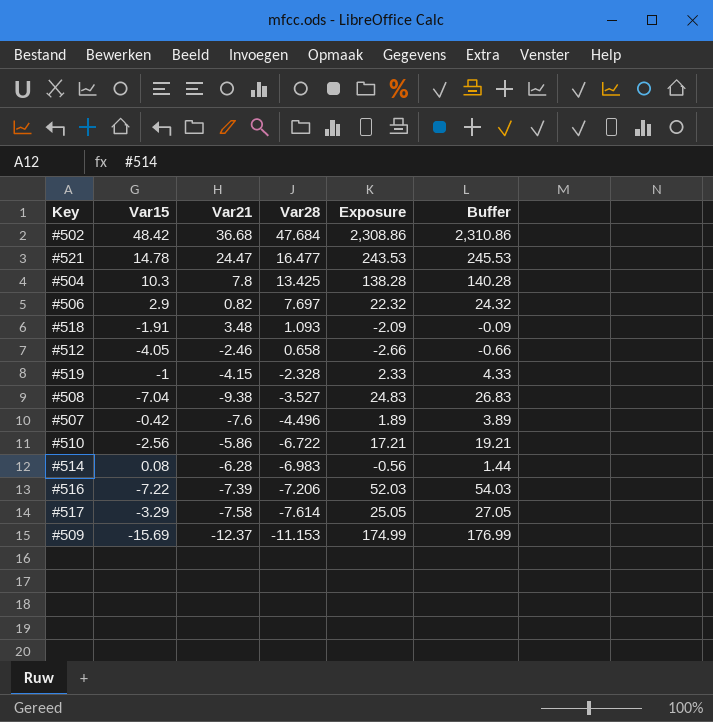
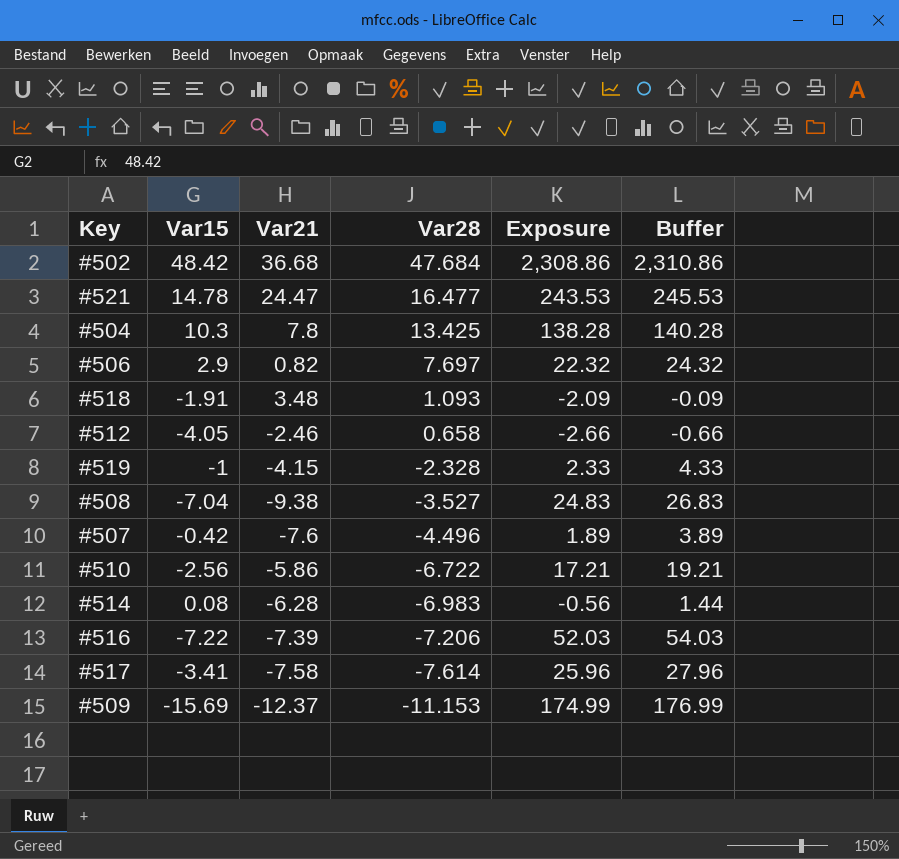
#517 | Var15: -3.29 -> -3.41
#517 | Exposure: 25.05 -> 25.96
#517 | Buffer: 27.05 -> 27.96

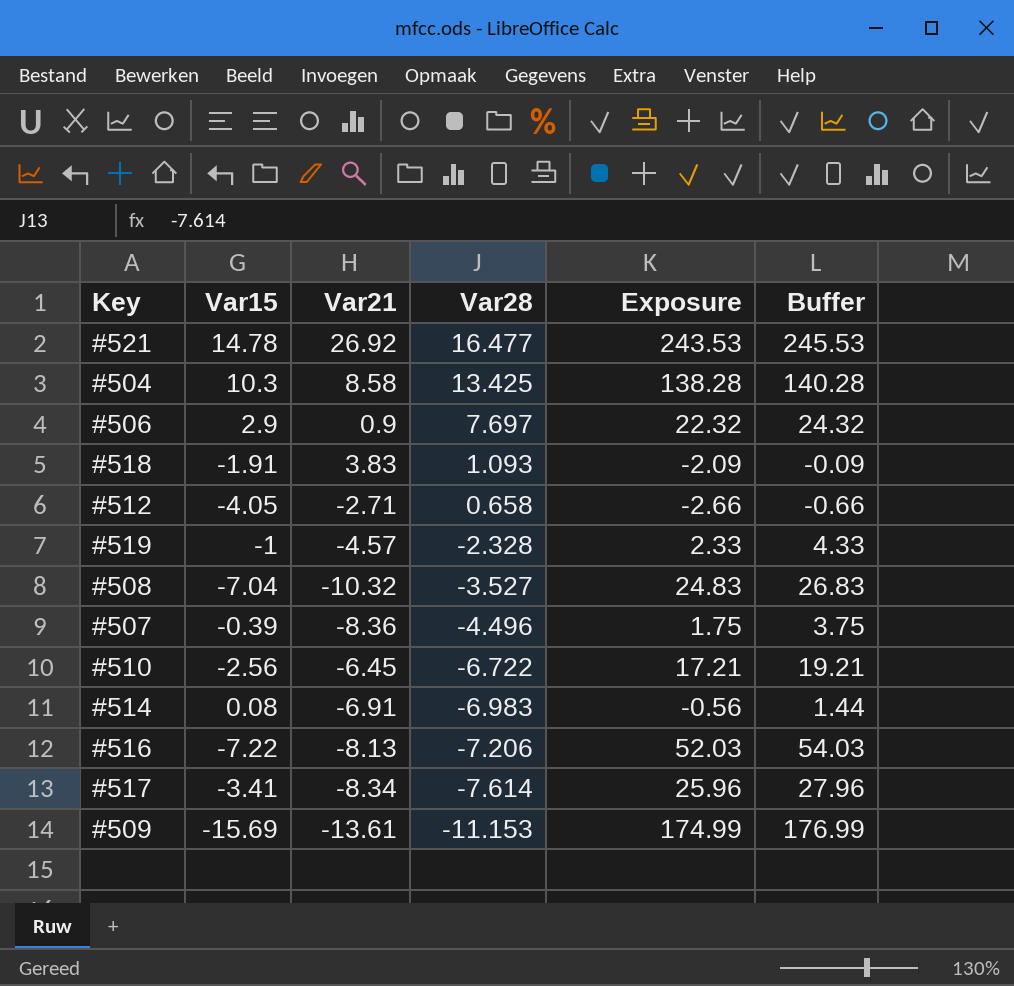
row #502: 48.42 | 36.68 | 47.684 | 2,308.86 | 2,310.86 -> none
#521 | Var21: 24.47 -> 26.92
#504 | Var21: 7.8 -> 8.58
#506 | Var21: 0.82 -> 0.9
#518 | Var21: 3.48 -> 3.83
#512 | Var21: -2.46 -> -2.71
#519 | Var21: -4.15 -> -4.57
#508 | Var21: -9.38 -> -10.32
#507 | Var15: -0.42 -> -0.39
#507 | Var21: -7.6 -> -8.36
#507 | Exposure: 1.89 -> 1.75
#507 | Buffer: 3.89 -> 3.75
#510 | Var21: -5.86 -> -6.45
#514 | Var21: -6.28 -> -6.91
#516 | Var21: -7.39 -> -8.13
#517 | Var21: -7.58 -> -8.34
#509 | Var21: -12.37 -> -13.61

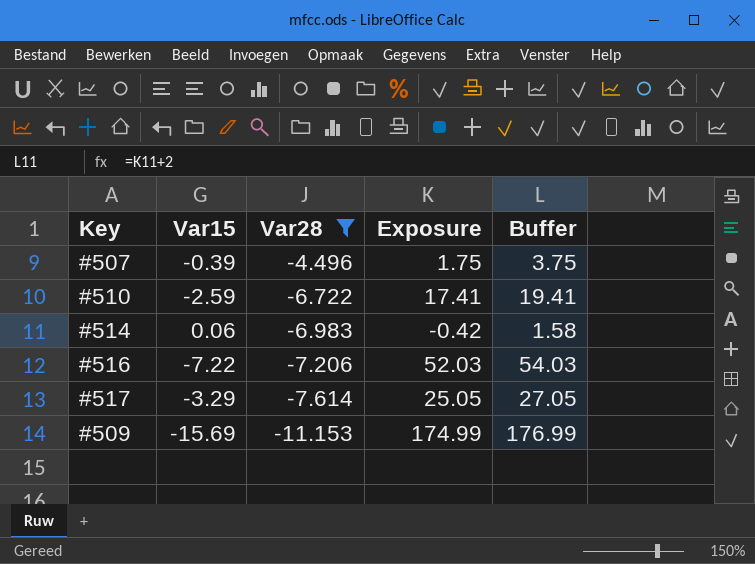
filter: none -> Var28 <= -4.496
column Var21 | position: 3 -> none
#510 | Var15: -2.56 -> -2.59
#510 | Exposure: 17.21 -> 17.41
#510 | Buffer: 19.21 -> 19.41
#514 | Var15: 0.08 -> 0.06
#514 | Exposure: -0.56 -> -0.42
#514 | Buffer: 1.44 -> 1.58
#517 | Var15: -3.41 -> -3.29
#517 | Exposure: 25.96 -> 25.05
#517 | Buffer: 27.96 -> 27.05

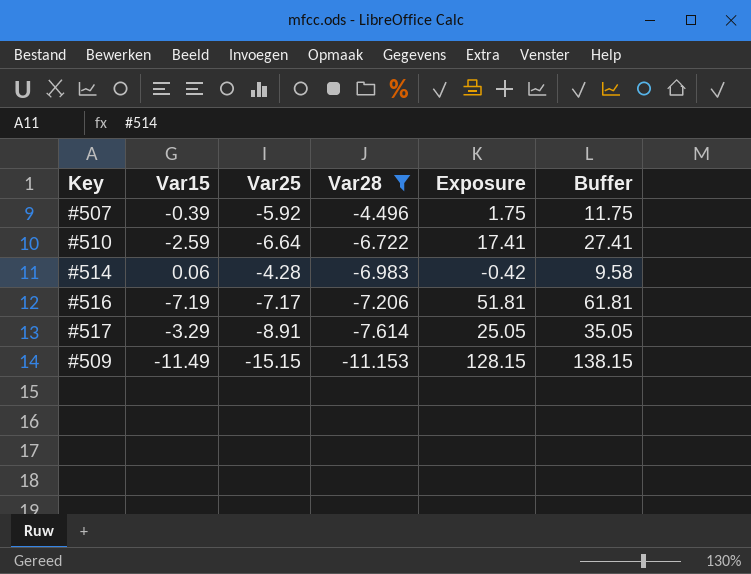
column Var25 | position: none -> 3
column Buffer | formula: [Exposure] + 2 -> [Exposure] + 10
#516 | Var15: -7.22 -> -7.19
#516 | Exposure: 52.03 -> 51.81
#509 | Var15: -15.69 -> -11.49
#509 | Exposure: 174.99 -> 128.15

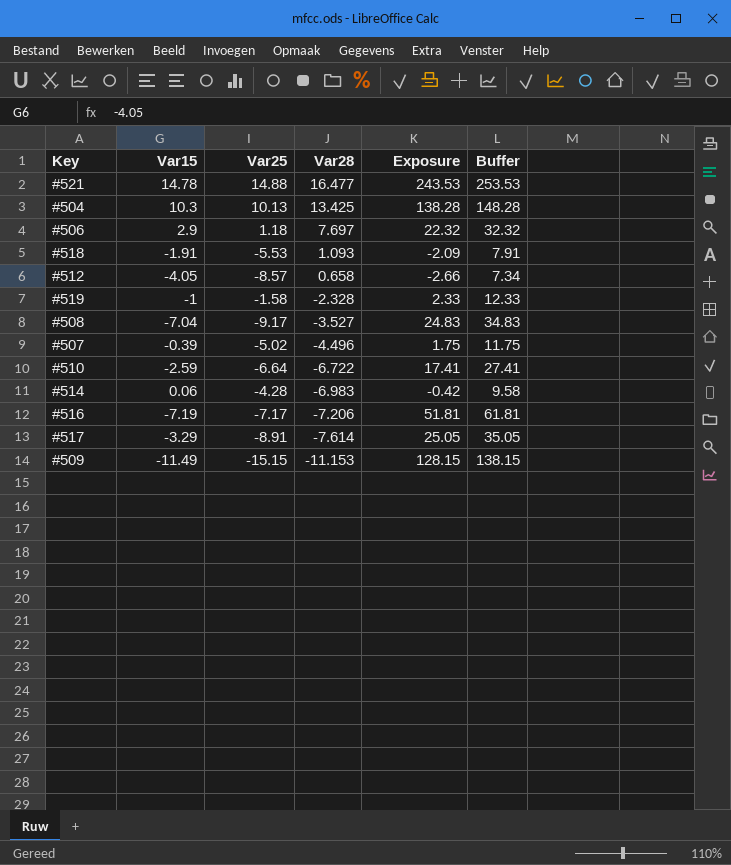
filter: Var28 <= -4.496 -> none
#507 | Var25: -5.92 -> -5.02

